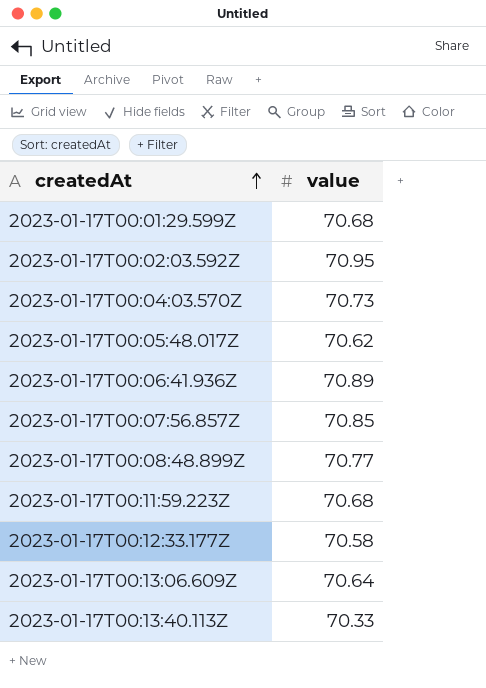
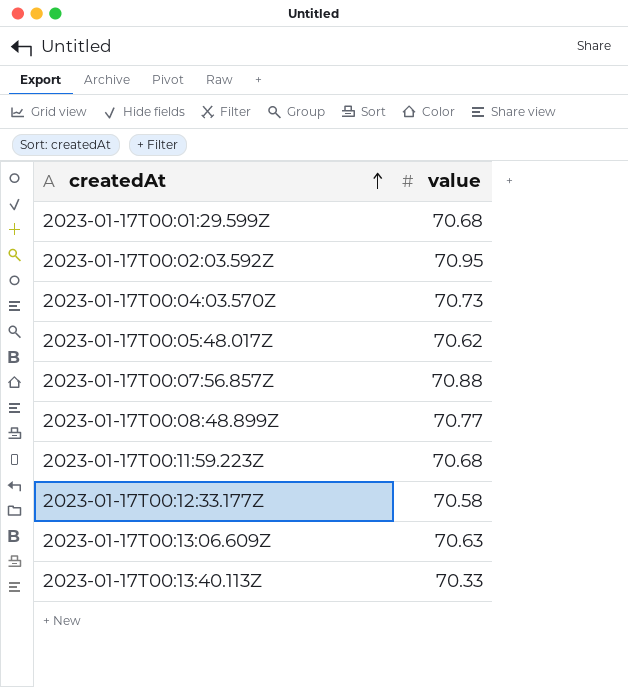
row 2023-01-17T00:06:41.936Z: 70.89 -> none
2023-01-17T00:07:56.857Z | value: 70.85 -> 70.88
2023-01-17T00:13:06.609Z | value: 70.64 -> 70.63

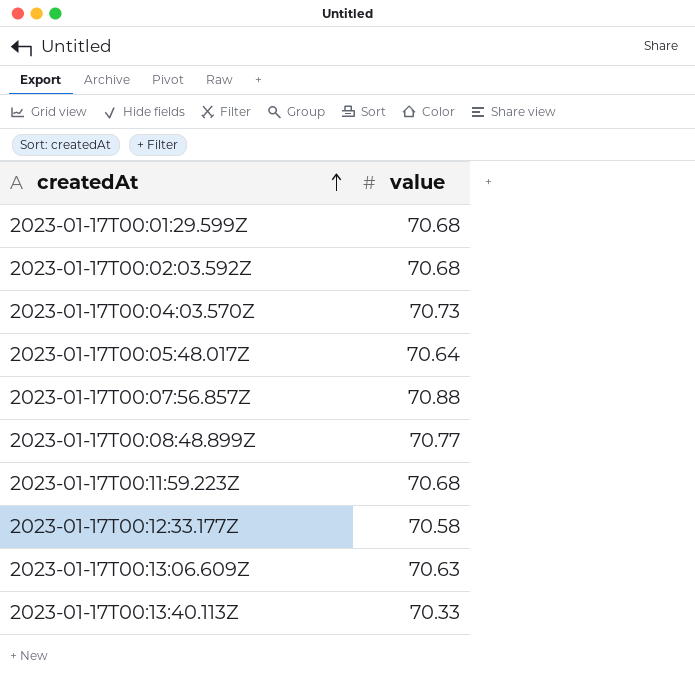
2023-01-17T00:02:03.592Z | value: 70.95 -> 70.68
2023-01-17T00:05:48.017Z | value: 70.62 -> 70.64

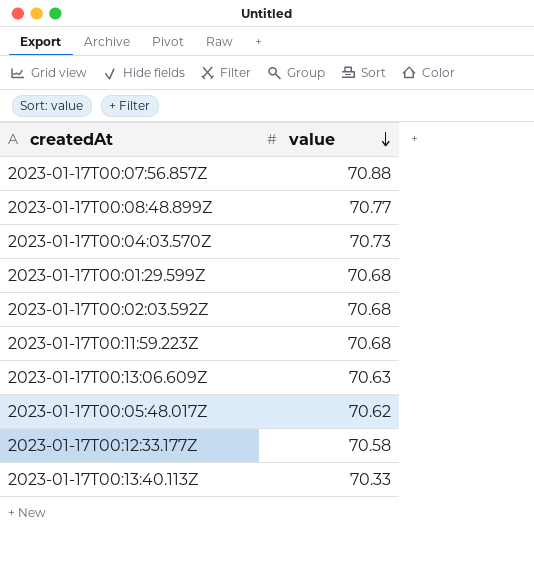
row order: createdAt ascending -> value descending
2023-01-17T00:05:48.017Z | value: 70.64 -> 70.62

